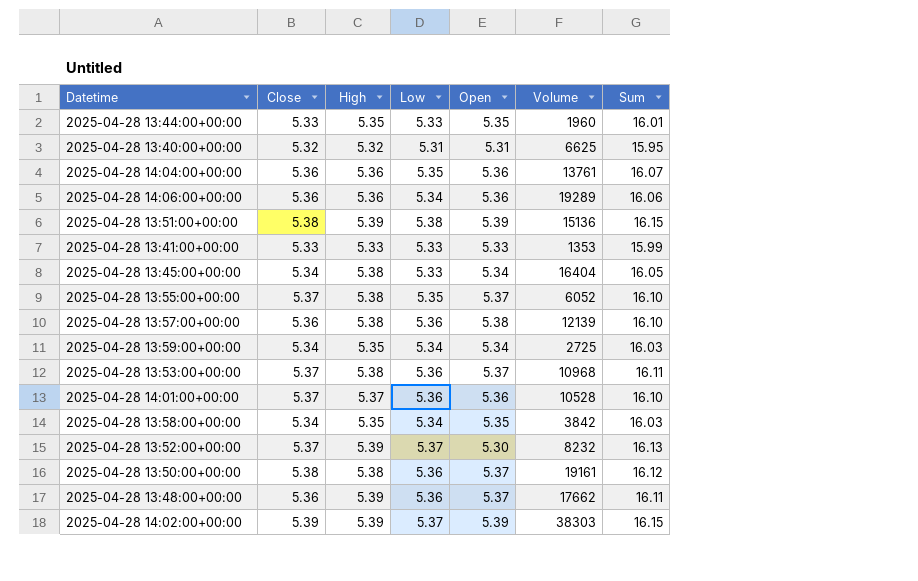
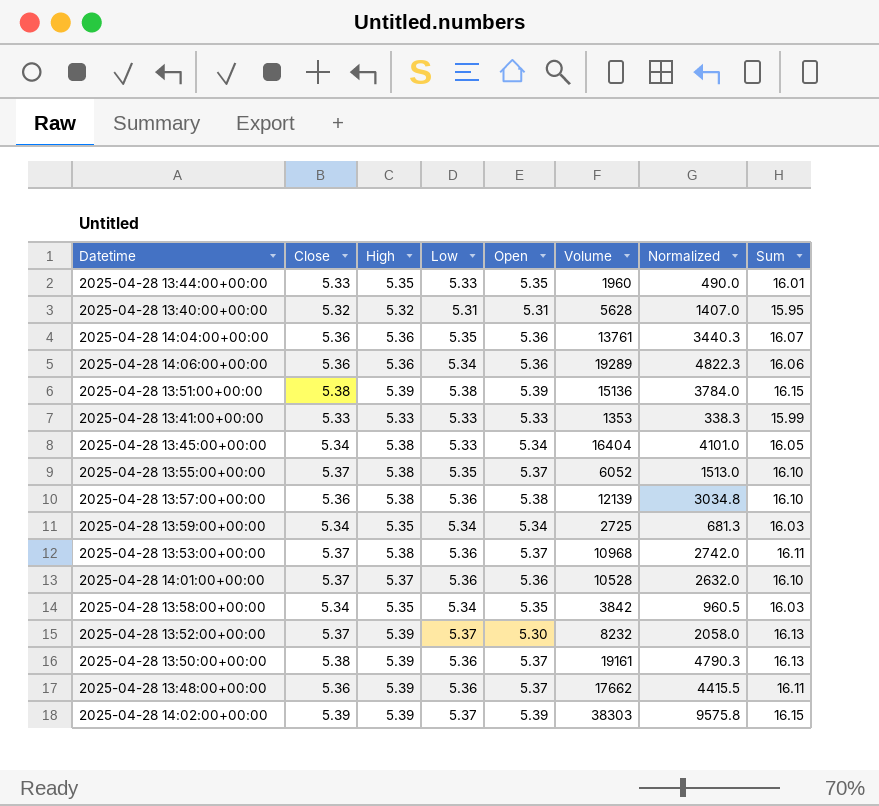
column Normalized | formula: none -> [Volume] * 0.25
2025-04-28 13:40:00+00:00 | Volume: 6625 -> 5628
2025-04-28 13:50:00+00:00 | High: 5.38 -> 5.39
2025-04-28 13:50:00+00:00 | Sum: 16.12 -> 16.13

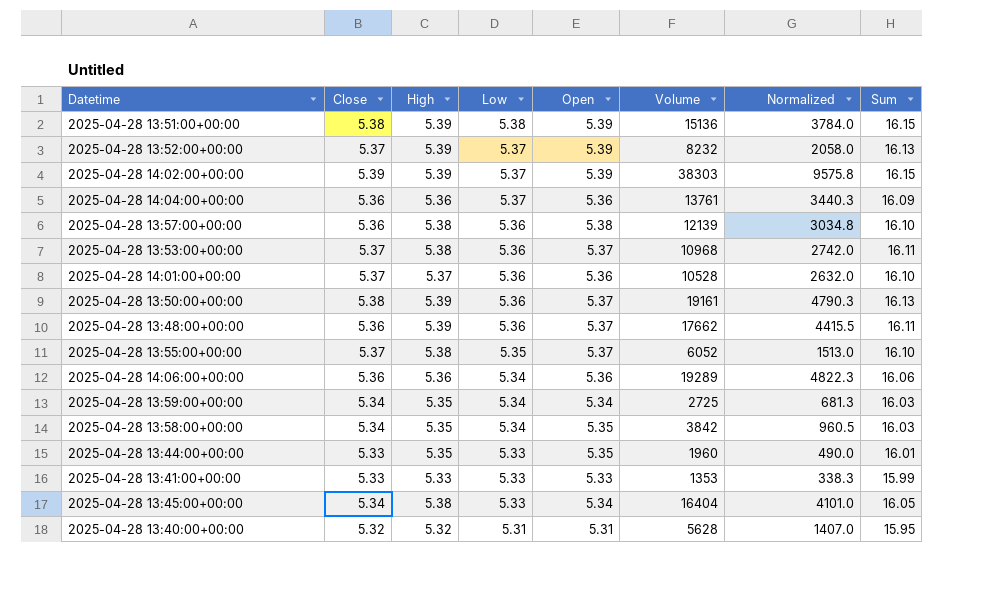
row order: none -> Low descending
2025-04-28 13:52:00+00:00 | Open: 5.30 -> 5.39
2025-04-28 14:04:00+00:00 | Low: 5.35 -> 5.37
2025-04-28 14:04:00+00:00 | Sum: 16.07 -> 16.09

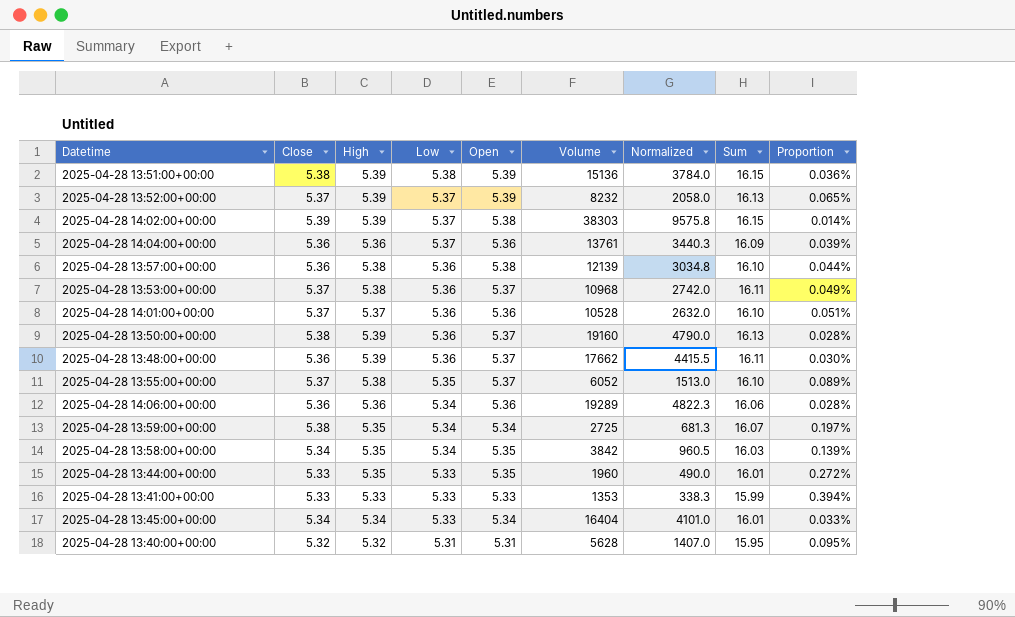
column Proportion | formula: none -> [Close] / [Volume]
2025-04-28 14:02:00+00:00 | Open: 5.39 -> 5.38
2025-04-28 13:50:00+00:00 | Volume: 19161 -> 19160
2025-04-28 13:50:00+00:00 | Normalized: 4790.3 -> 4790.0
2025-04-28 13:59:00+00:00 | Close: 5.34 -> 5.38
2025-04-28 13:59:00+00:00 | Sum: 16.03 -> 16.07
2025-04-28 13:45:00+00:00 | High: 5.38 -> 5.34
2025-04-28 13:45:00+00:00 | Sum: 16.05 -> 16.01

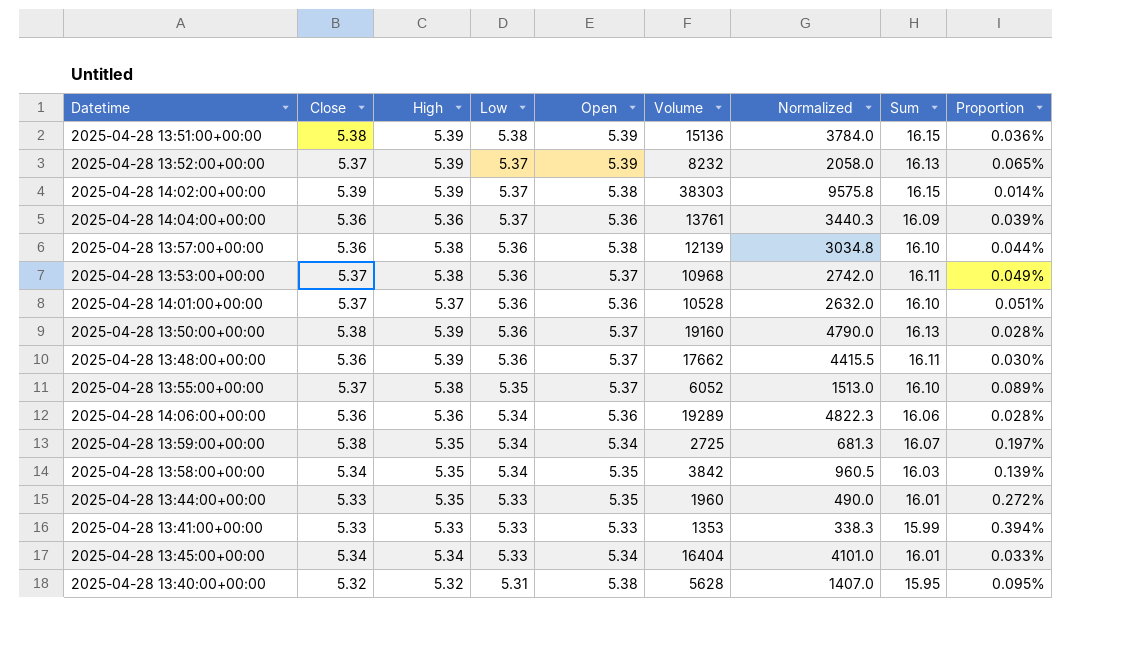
2025-04-28 13:40:00+00:00 | Open: 5.31 -> 5.38

